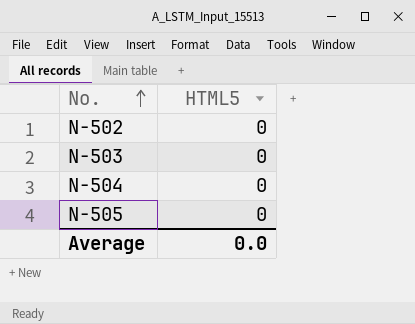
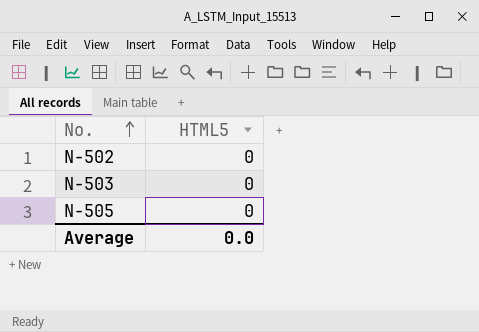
row N-504: 0 -> none

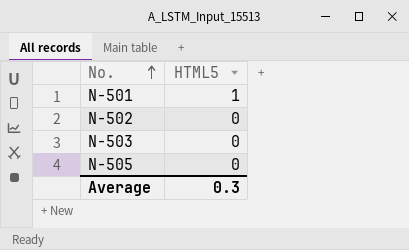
row N-501: none -> 1
Average | HTML5: 0.0 -> 0.3

